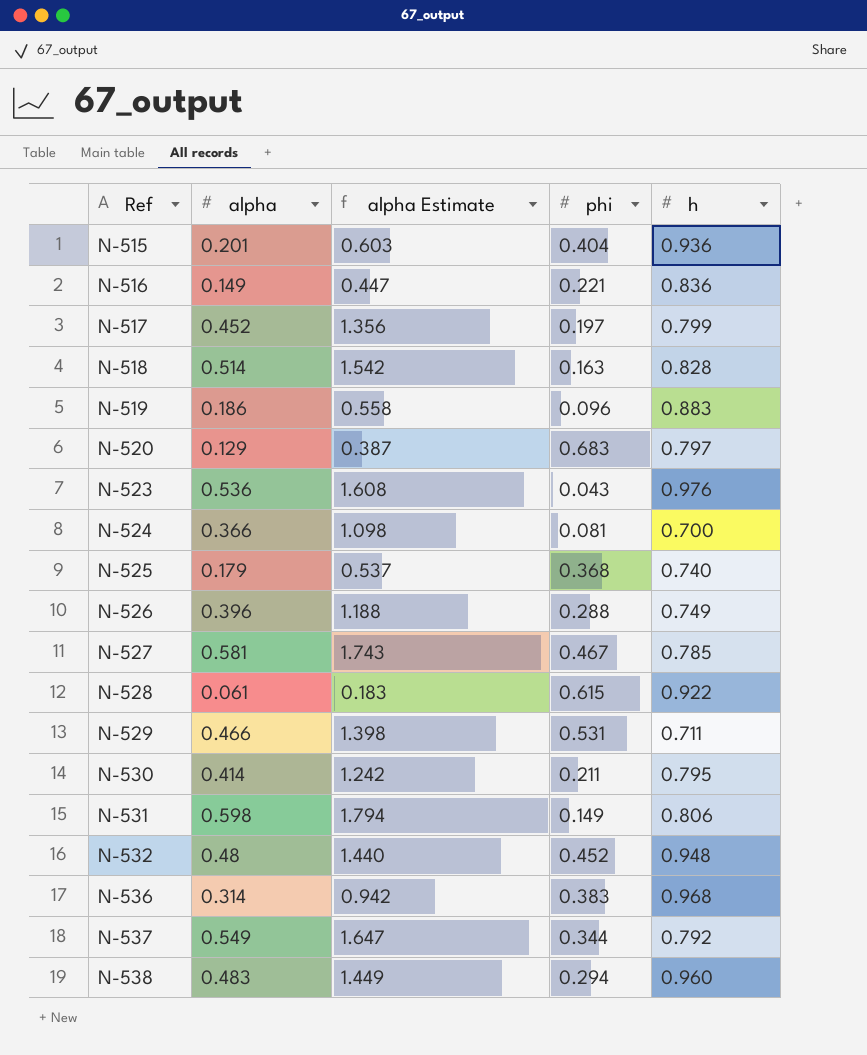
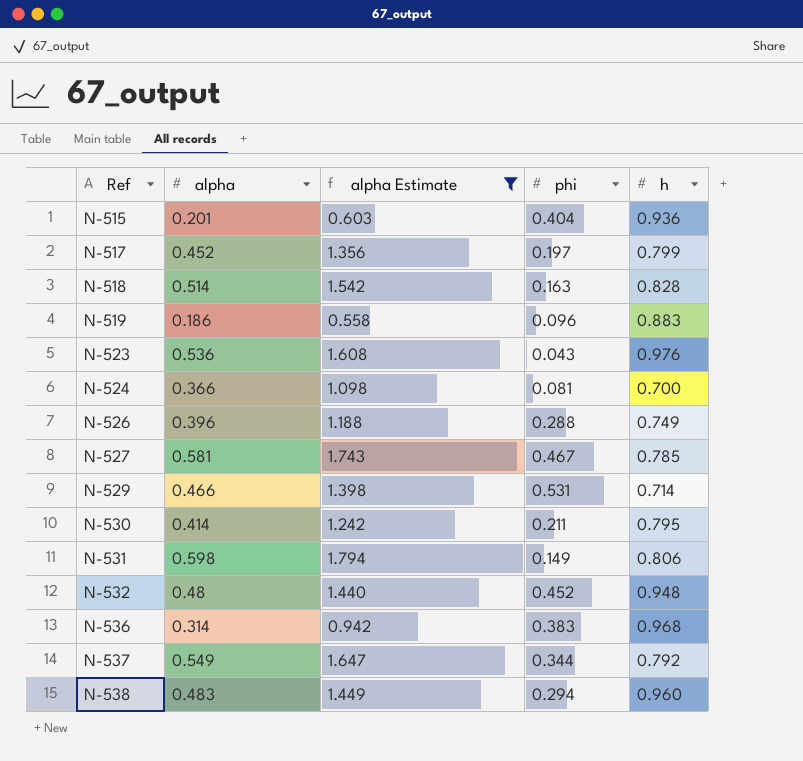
filter: none -> alpha Estimate >= 0.558
N-529 | h: 0.711 -> 0.714

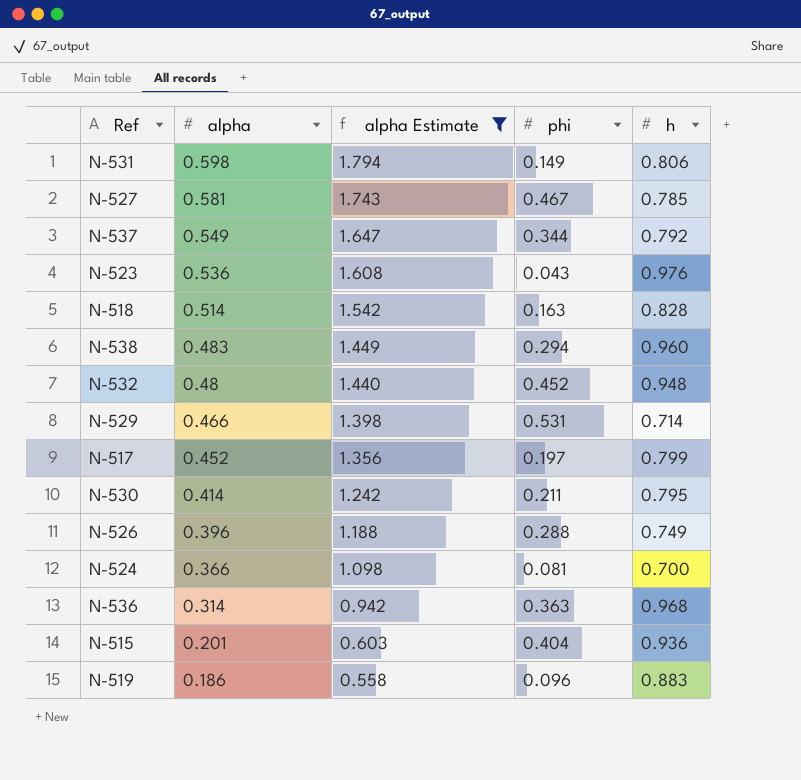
row order: Ref ascending -> alpha descending
N-536 | phi: 0.383 -> 0.363

